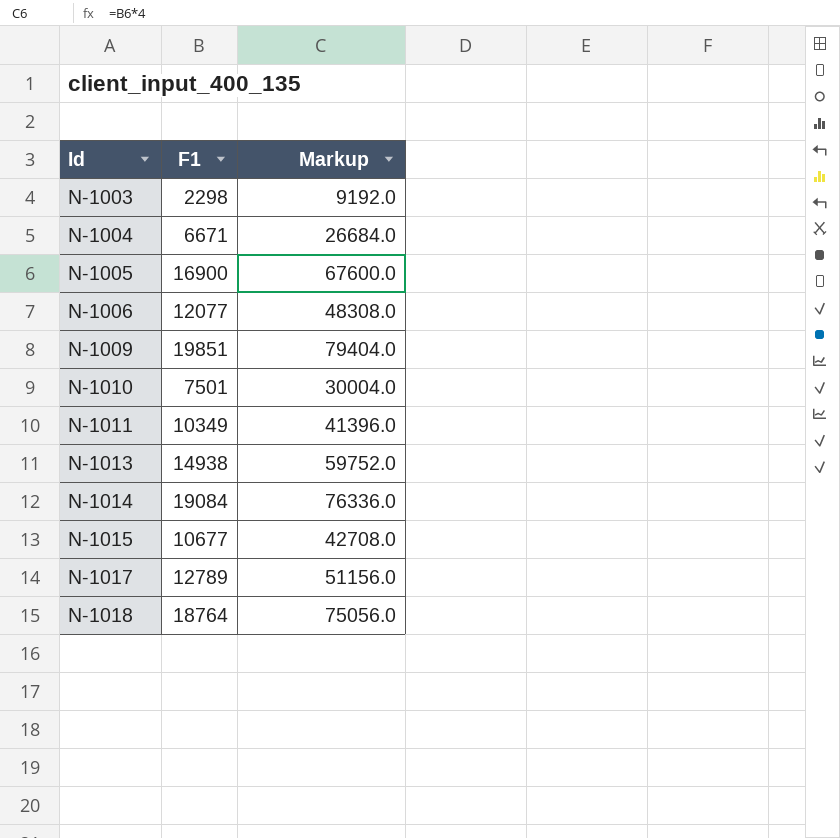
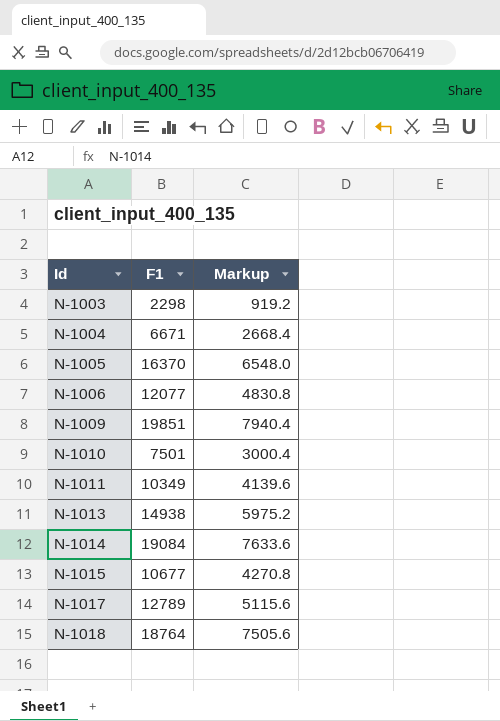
column Markup | formula: [F1] * 4 -> [F1] * 0.4
N-1005 | F1: 16900 -> 16370

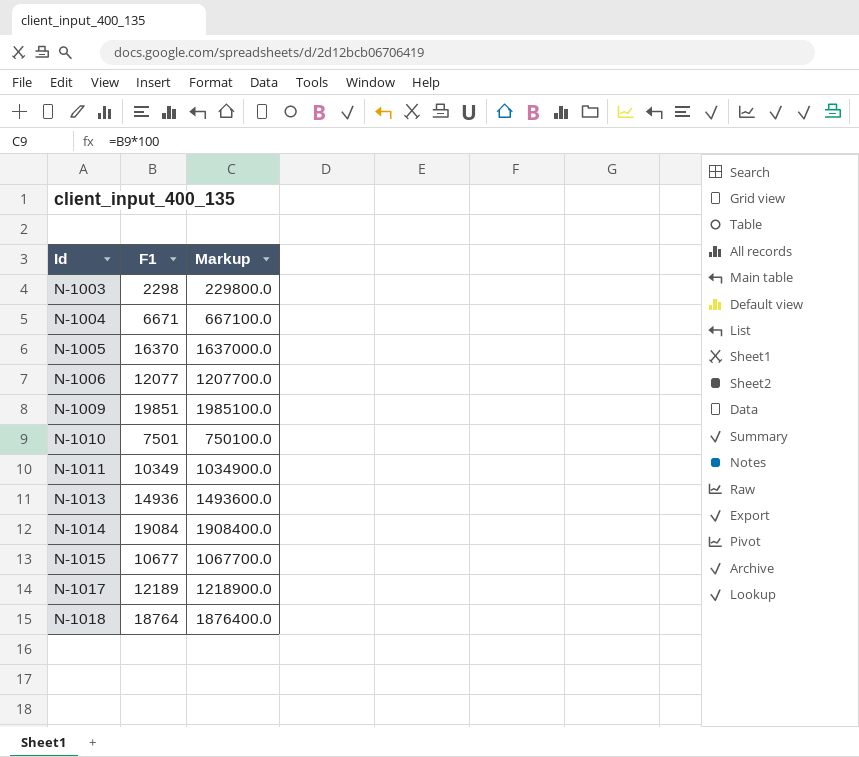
column Markup | formula: [F1] * 0.4 -> [F1] * 100
N-1013 | F1: 14938 -> 14936
N-1017 | F1: 12789 -> 12189

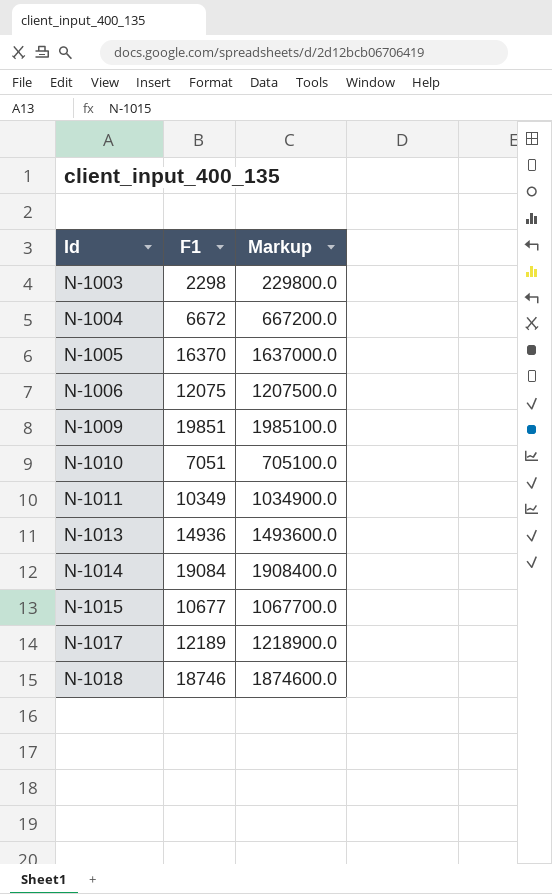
N-1004 | F1: 6671 -> 6672
N-1004 | Markup: 667100.0 -> 667200.0
N-1006 | F1: 12077 -> 12075
N-1006 | Markup: 1207700.0 -> 1207500.0
N-1010 | F1: 7501 -> 7051
N-1010 | Markup: 750100.0 -> 705100.0
N-1018 | F1: 18764 -> 18746
N-1018 | Markup: 1876400.0 -> 1874600.0

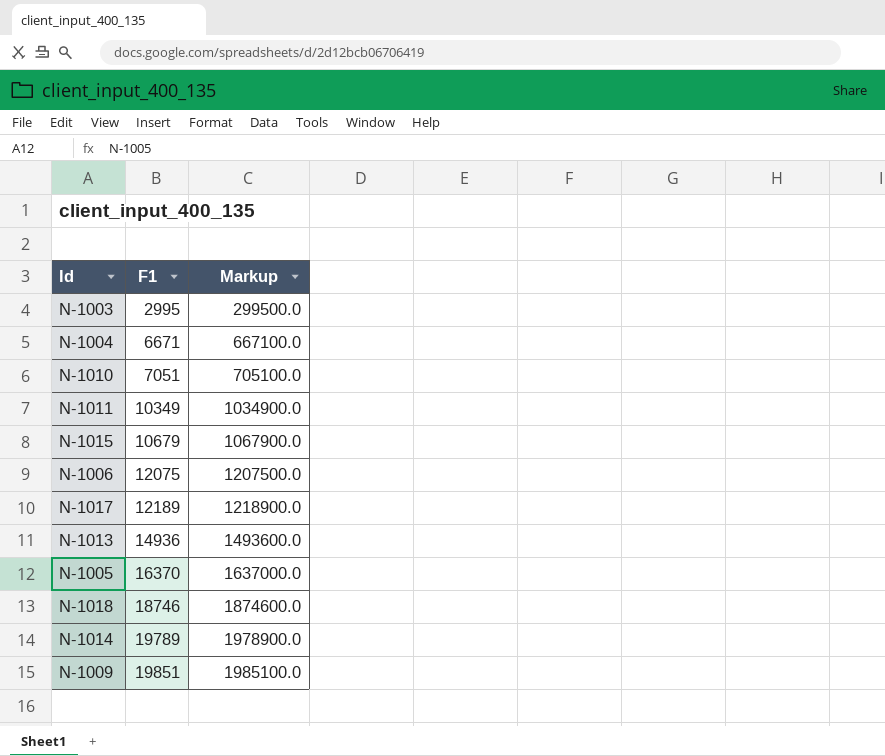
row order: Id ascending -> F1 ascending
N-1003 | F1: 2298 -> 2995
N-1003 | Markup: 229800.0 -> 299500.0
N-1004 | F1: 6672 -> 6671
N-1004 | Markup: 667200.0 -> 667100.0
N-1015 | F1: 10677 -> 10679
N-1015 | Markup: 1067700.0 -> 1067900.0
N-1014 | F1: 19084 -> 19789
N-1014 | Markup: 1908400.0 -> 1978900.0

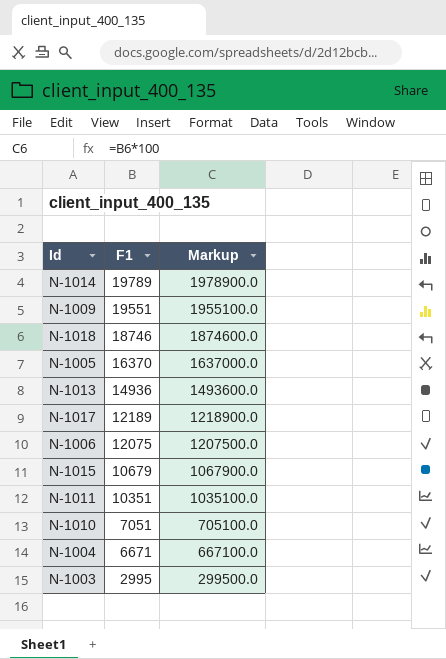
row order: F1 ascending -> F1 descending
N-1009 | F1: 19851 -> 19551
N-1009 | Markup: 1985100.0 -> 1955100.0
N-1011 | F1: 10349 -> 10351
N-1011 | Markup: 1034900.0 -> 1035100.0

